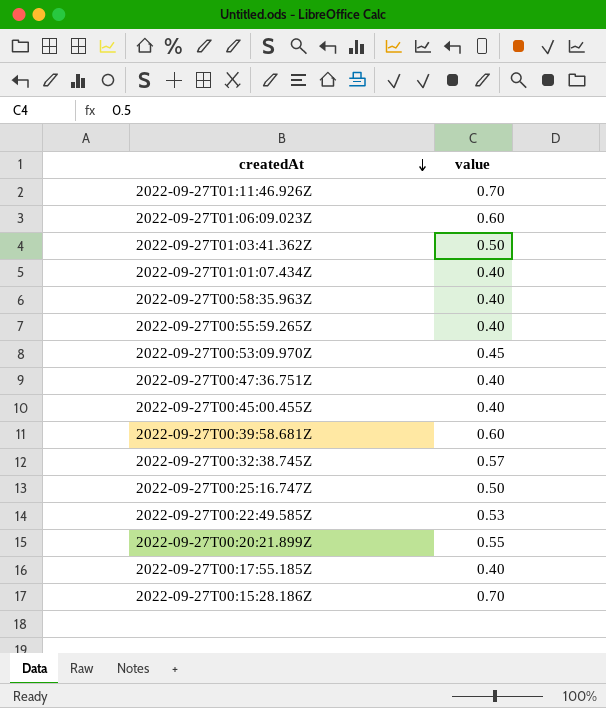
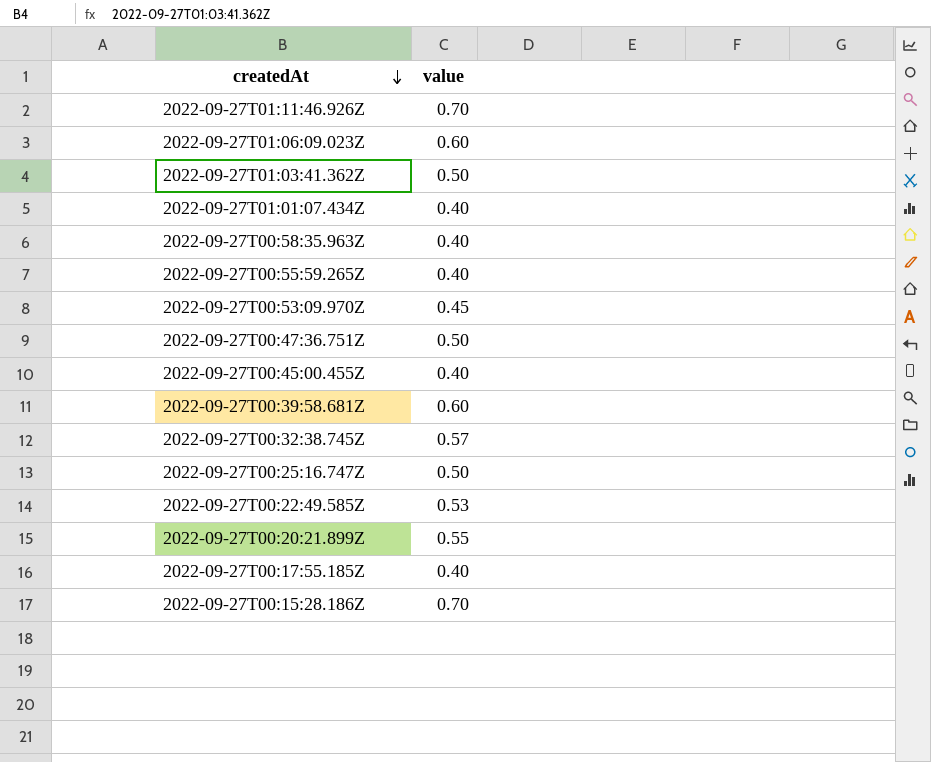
2022-09-27T00:47:36.751Z | value: 0.40 -> 0.50

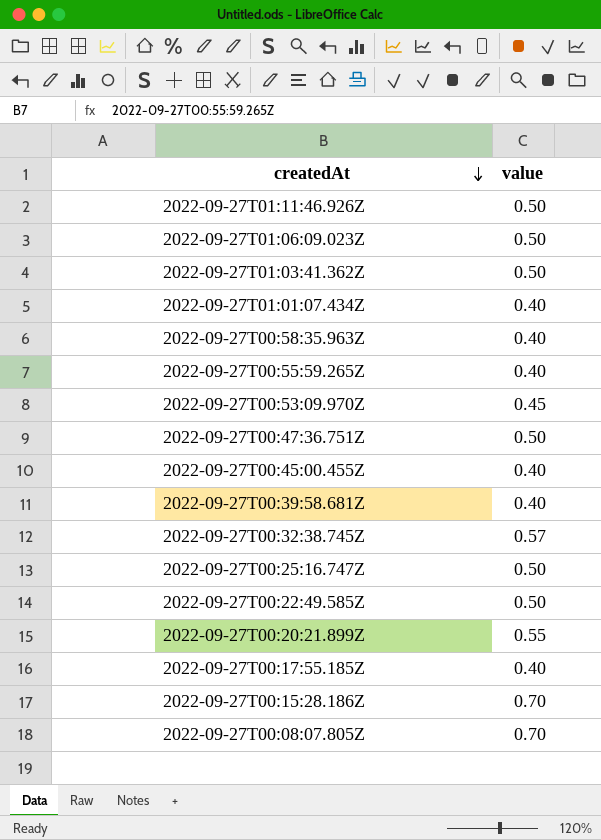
2022-09-27T01:11:46.926Z | value: 0.70 -> 0.50
2022-09-27T01:06:09.023Z | value: 0.60 -> 0.50
2022-09-27T00:39:58.681Z | value: 0.60 -> 0.40
2022-09-27T00:22:49.585Z | value: 0.53 -> 0.50
row 2022-09-27T00:08:07.805Z: none -> 0.70

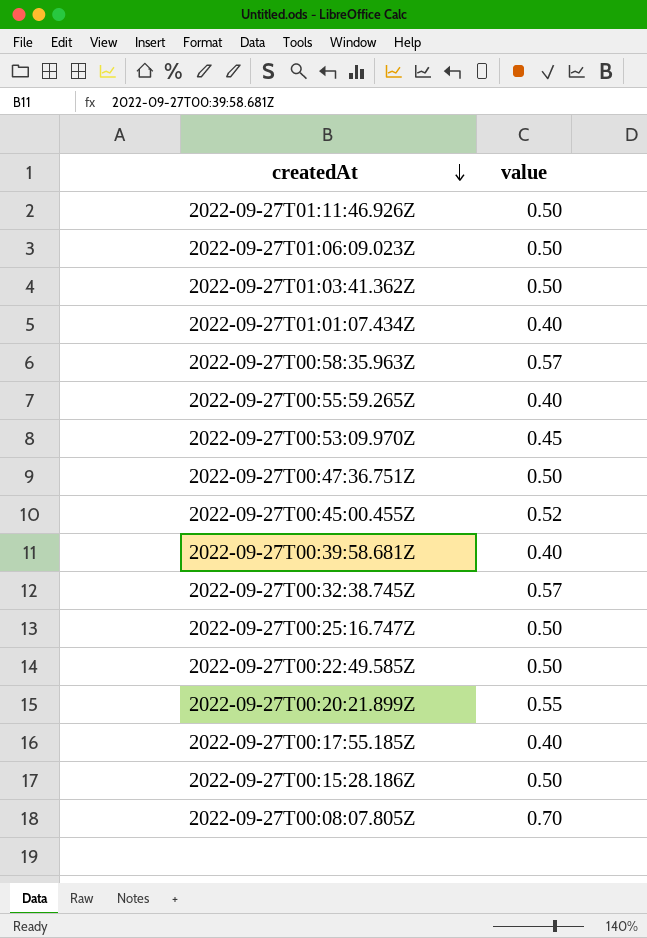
2022-09-27T00:58:35.963Z | value: 0.40 -> 0.57
2022-09-27T00:45:00.455Z | value: 0.40 -> 0.52
2022-09-27T00:15:28.186Z | value: 0.70 -> 0.50

